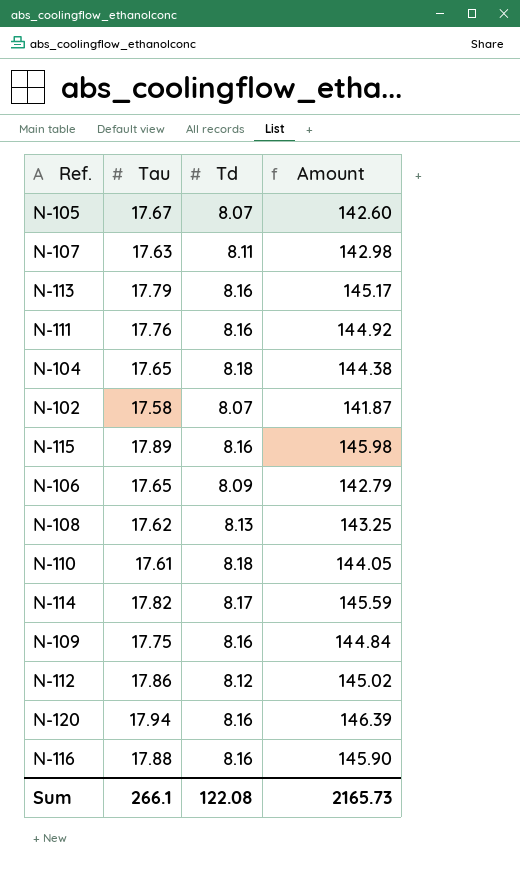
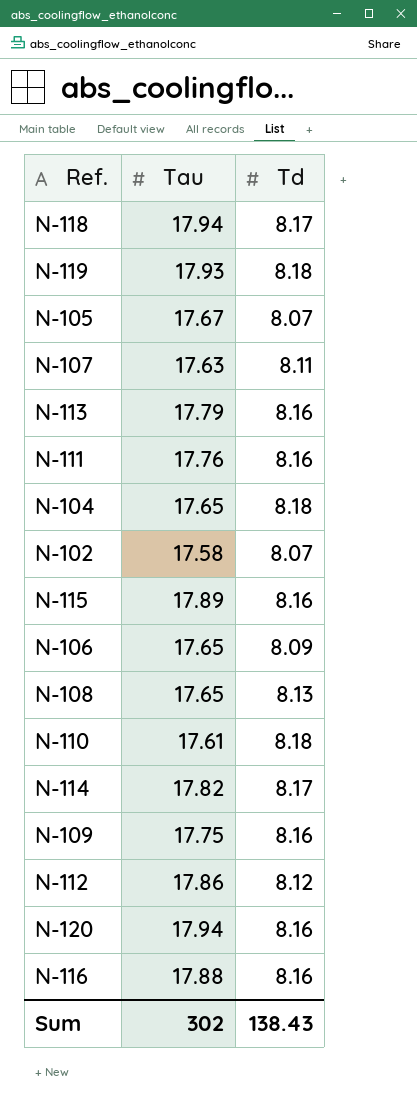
column Amount | formula: [Tau] * [Td] -> none
row N-118: none -> 17.94 | 8.17
row N-119: none -> 17.93 | 8.18
N-108 | Tau: 17.62 -> 17.65
Sum | Tau: 266.1 -> 302
Sum | Td: 122.08 -> 138.43

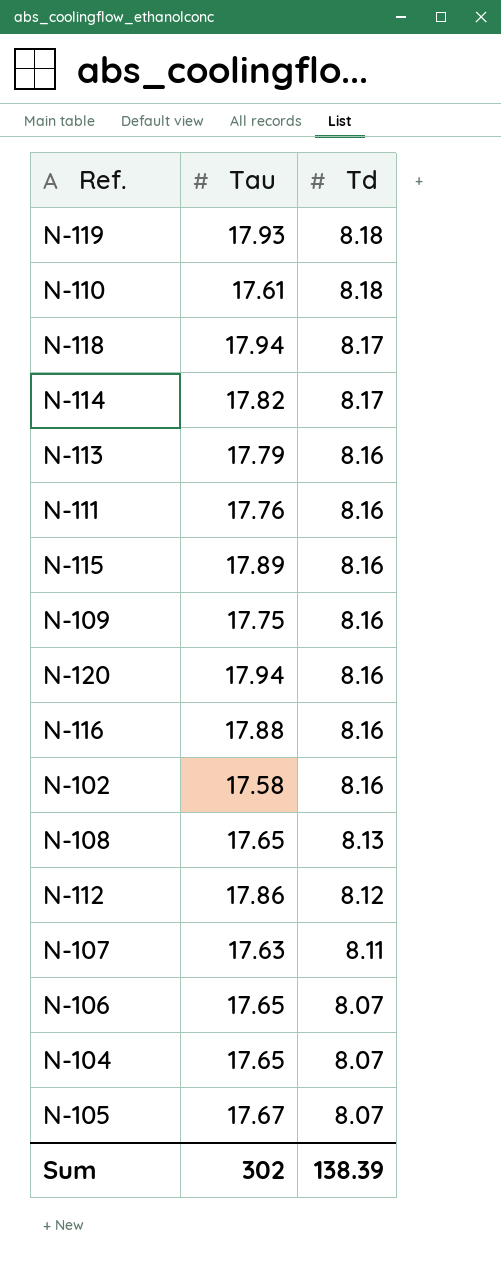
row order: none -> Td descending
N-102 | Td: 8.07 -> 8.16
N-106 | Td: 8.09 -> 8.07
N-104 | Td: 8.18 -> 8.07
Sum | Td: 138.43 -> 138.39

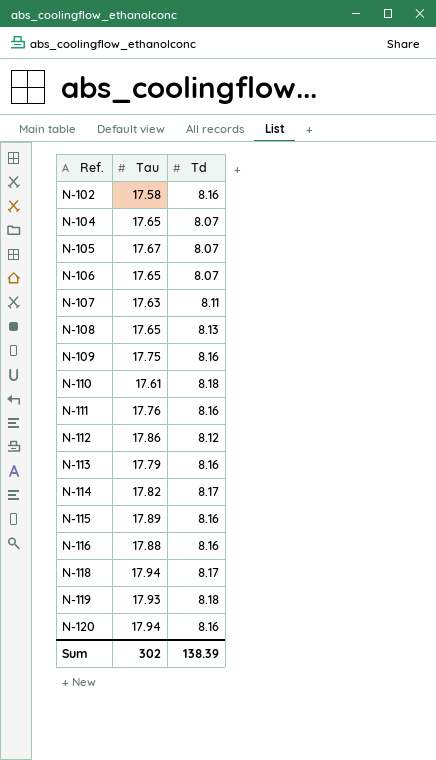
row order: Td descending -> Ref. ascending

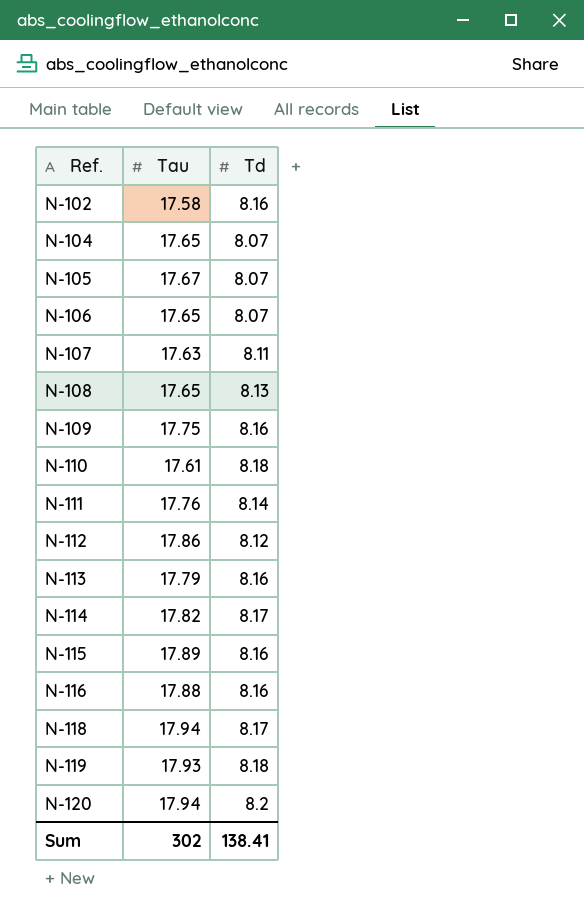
N-111 | Td: 8.16 -> 8.14
N-120 | Td: 8.16 -> 8.2
Sum | Td: 138.39 -> 138.41

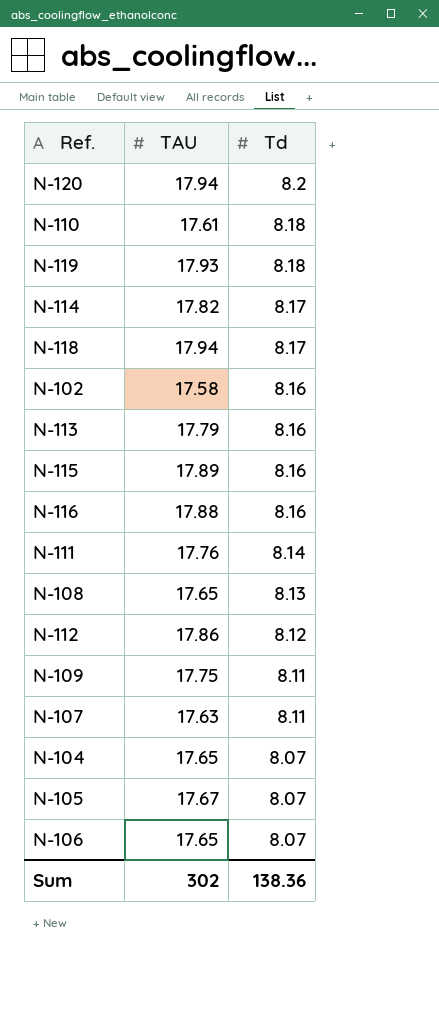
row order: Ref. ascending -> Td descending
column name: Tau -> TAU
N-109 | Td: 8.16 -> 8.11
Sum | Td: 138.41 -> 138.36

